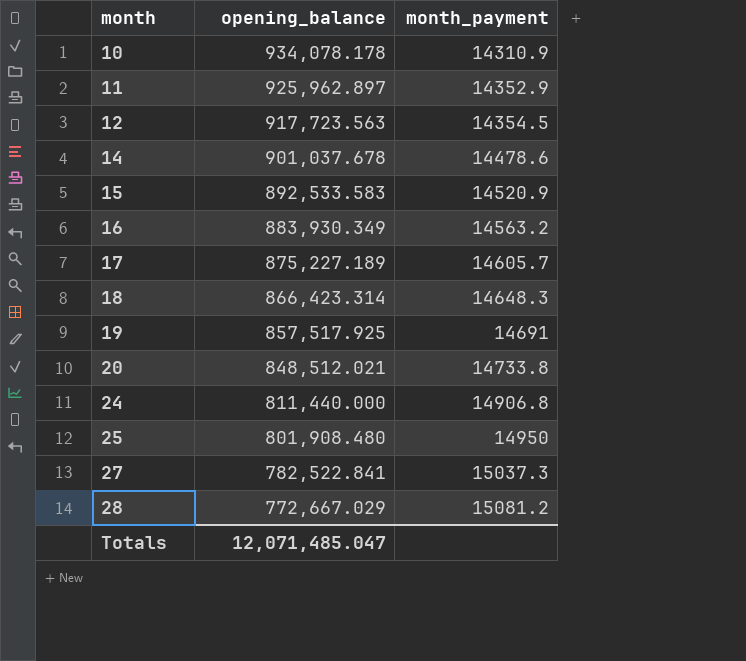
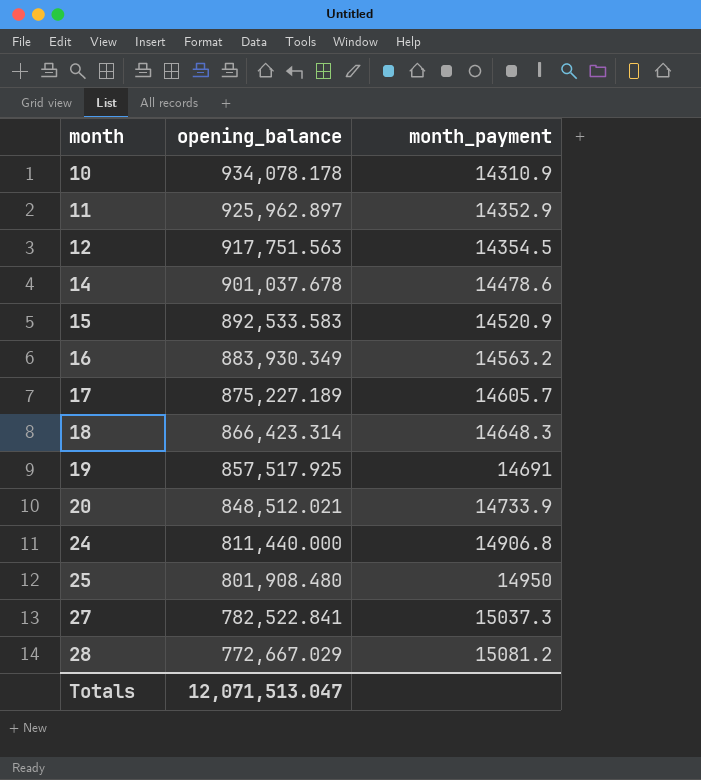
12 | opening_balance: 917,723.563 -> 917,751.563
20 | month_payment: 14733.8 -> 14733.9
Totals | opening_balance: 12,071,485.047 -> 12,071,513.047

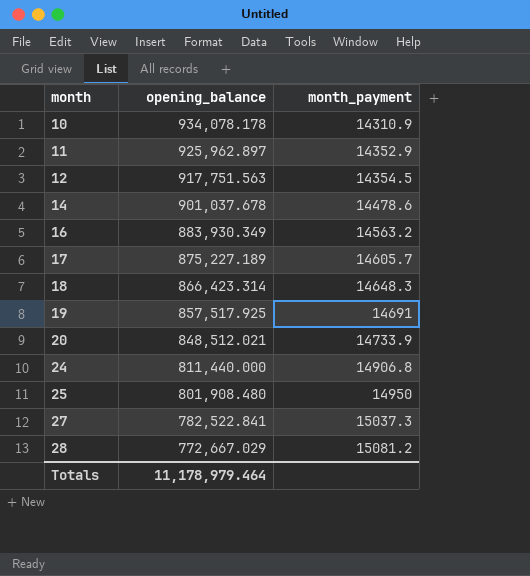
row 15: 892,533.583 | 14520.9 -> none
Totals | opening_balance: 12,071,513.047 -> 11,178,979.464

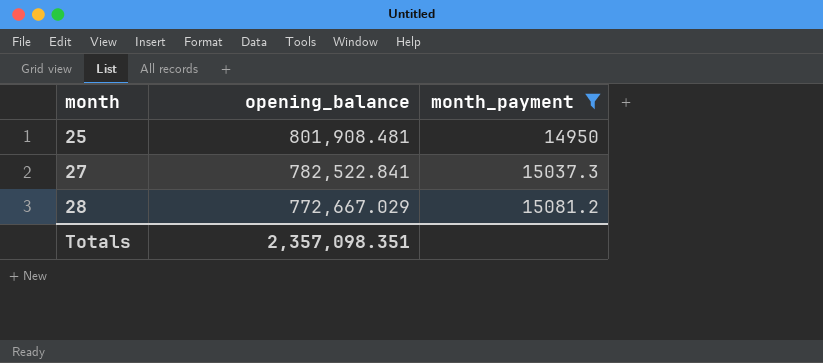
filter: none -> month_payment >= 14950
25 | opening_balance: 801,908.480 -> 801,908.481
Totals | opening_balance: 11,178,979.464 -> 2,357,098.351

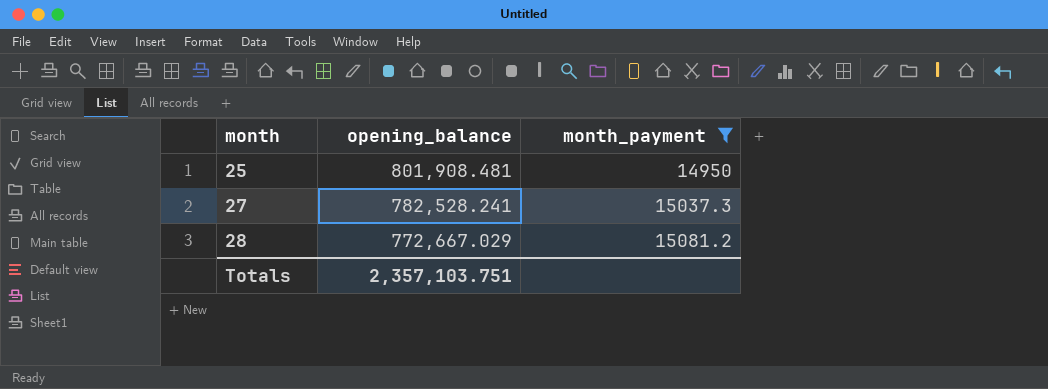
27 | opening_balance: 782,522.841 -> 782,528.241
Totals | opening_balance: 2,357,098.351 -> 2,357,103.751

